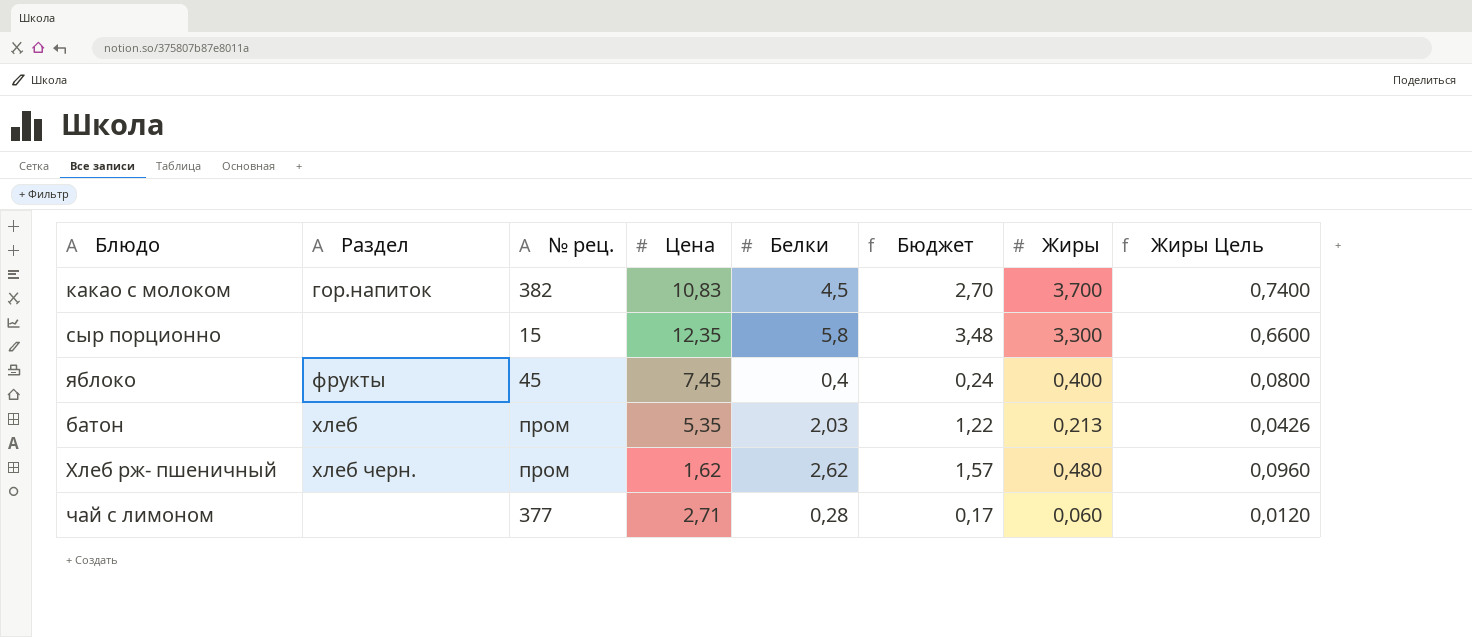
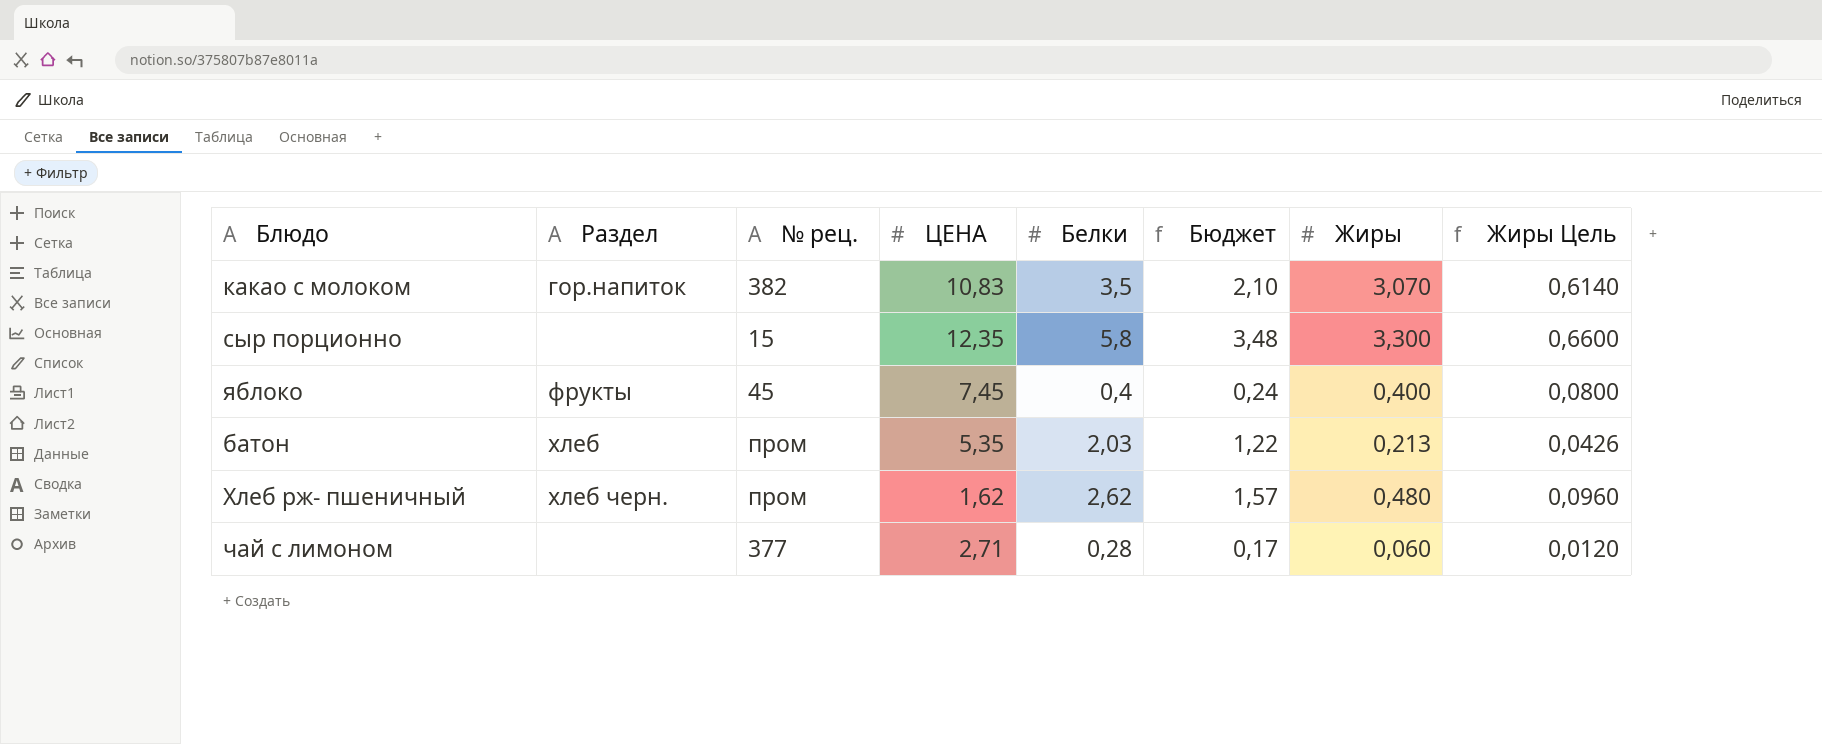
column name: Цена -> ЦЕНА
какао с молоком | Белки: 4,5 -> 3,5
какао с молоком | Бюджет: 2,70 -> 2,10
какао с молоком | Жиры: 3,700 -> 3,070
какао с молоком | Жиры Цель: 0,7400 -> 0,6140

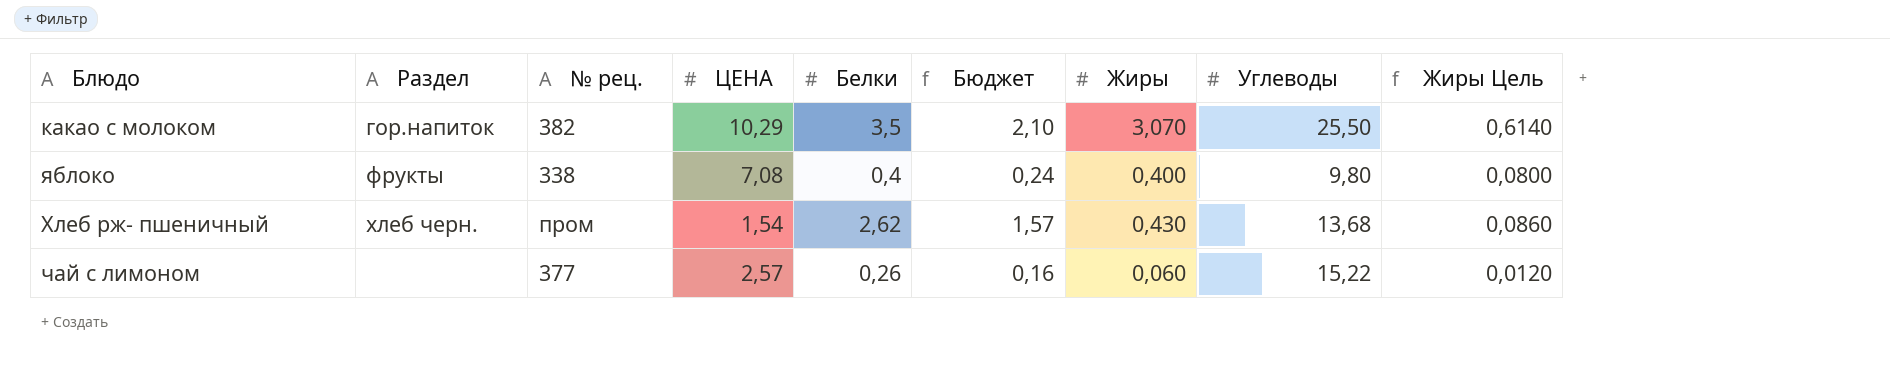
column Углеводы | position: none -> 8
row сыр порционно: none | 15 | 12,35 | 5,8 | 3,48 | 3,300 | 0,6600 -> none
row батон: хлеб | пром | 5,35 | 2,03 | 1,22 | 0,213 | 0,0426 -> none
какао с молоком | ЦЕНА: 10,83 -> 10,29
яблоко | № рец.: 45 -> 338
яблоко | ЦЕНА: 7,45 -> 7,08
Хлеб рж- пшеничный | ЦЕНА: 1,62 -> 1,54
Хлеб рж- пшеничный | Жиры: 0,480 -> 0,430
Хлеб рж- пшеничный | Жиры Цель: 0,0960 -> 0,0860
чай с лимоном | ЦЕНА: 2,71 -> 2,57
чай с лимоном | Белки: 0,28 -> 0,26
чай с лимоном | Бюджет: 0,17 -> 0,16

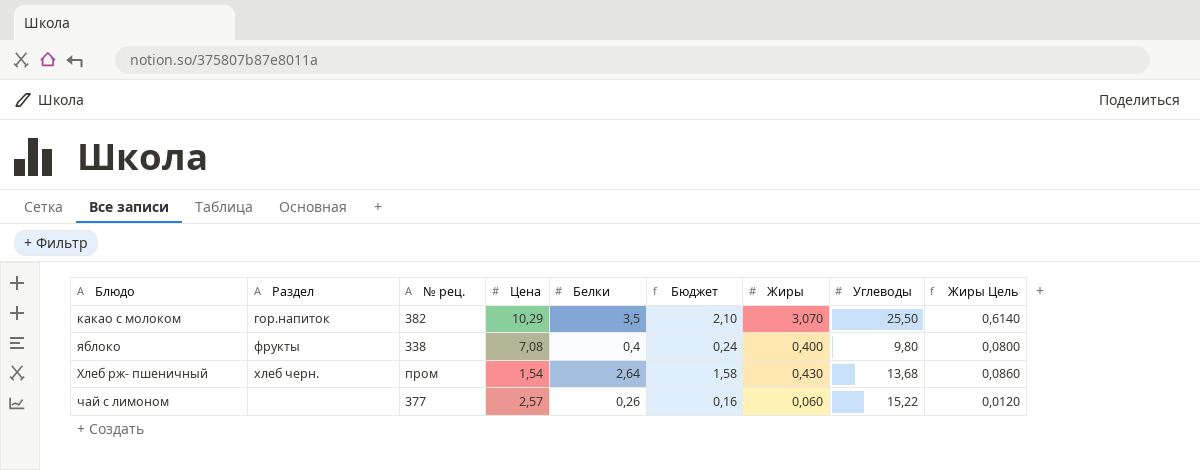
column name: ЦЕНА -> Цена
Хлеб рж- пшеничный | Белки: 2,62 -> 2,64
Хлеб рж- пшеничный | Бюджет: 1,57 -> 1,58

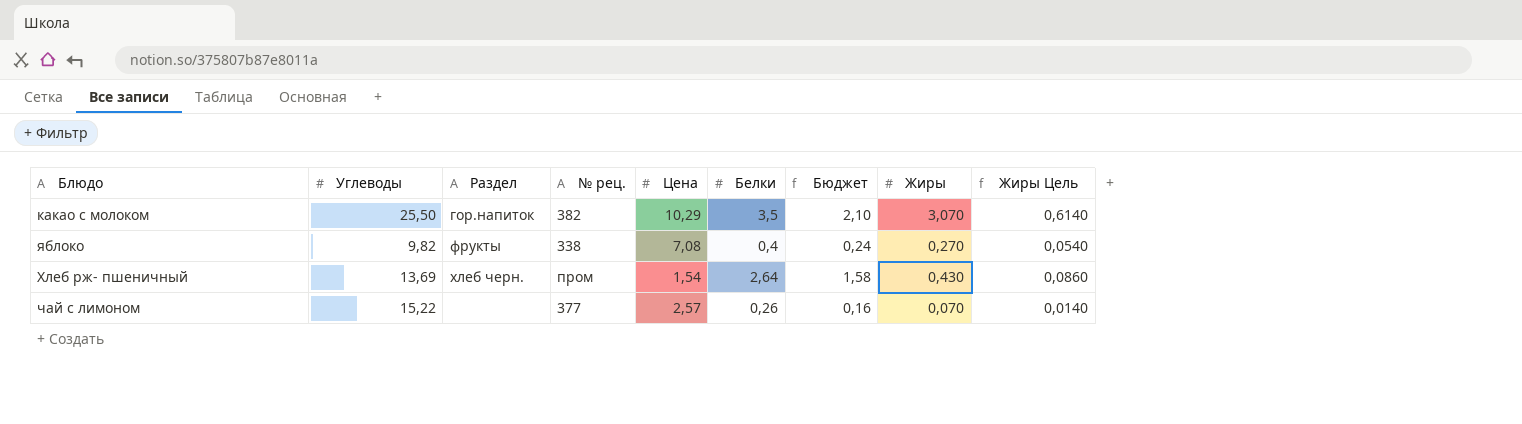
column Углеводы | position: 8 -> 2
яблоко | Углеводы: 9,80 -> 9,82
яблоко | Жиры: 0,400 -> 0,270
яблоко | Жиры Цель: 0,0800 -> 0,0540
Хлеб рж- пшеничный | Углеводы: 13,68 -> 13,69
чай с лимоном | Жиры: 0,060 -> 0,070
чай с лимоном | Жиры Цель: 0,0120 -> 0,0140

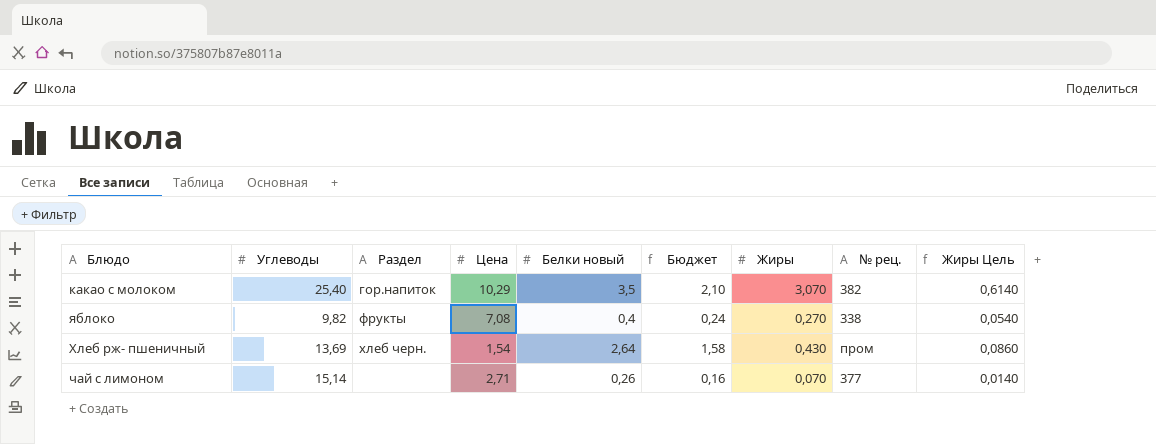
column name: Белки -> Белки новый
column № рец. | position: 4 -> 8
какао с молоком | Углеводы: 25,50 -> 25,40
чай с лимоном | Углеводы: 15,22 -> 15,14
чай с лимоном | Цена: 2,57 -> 2,71

